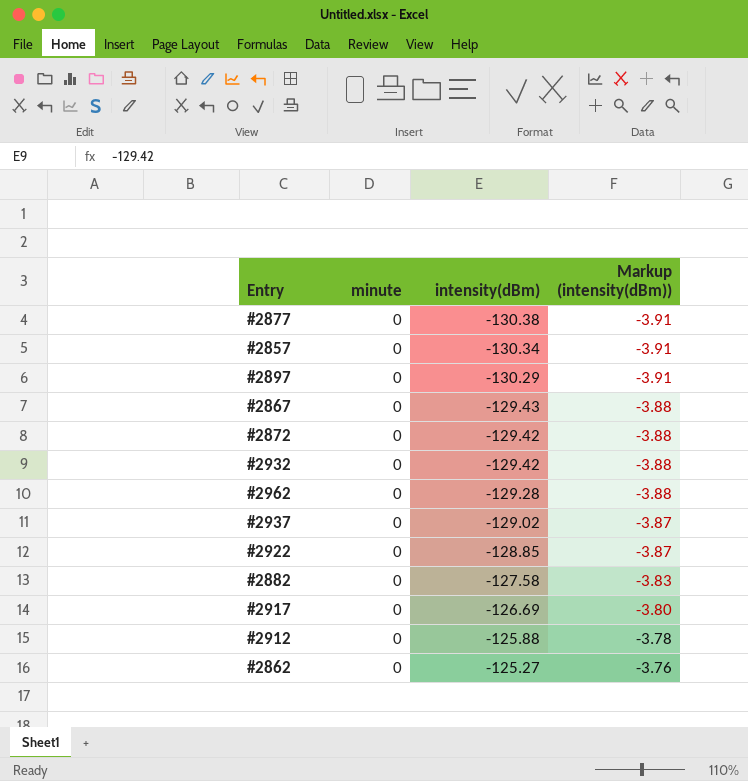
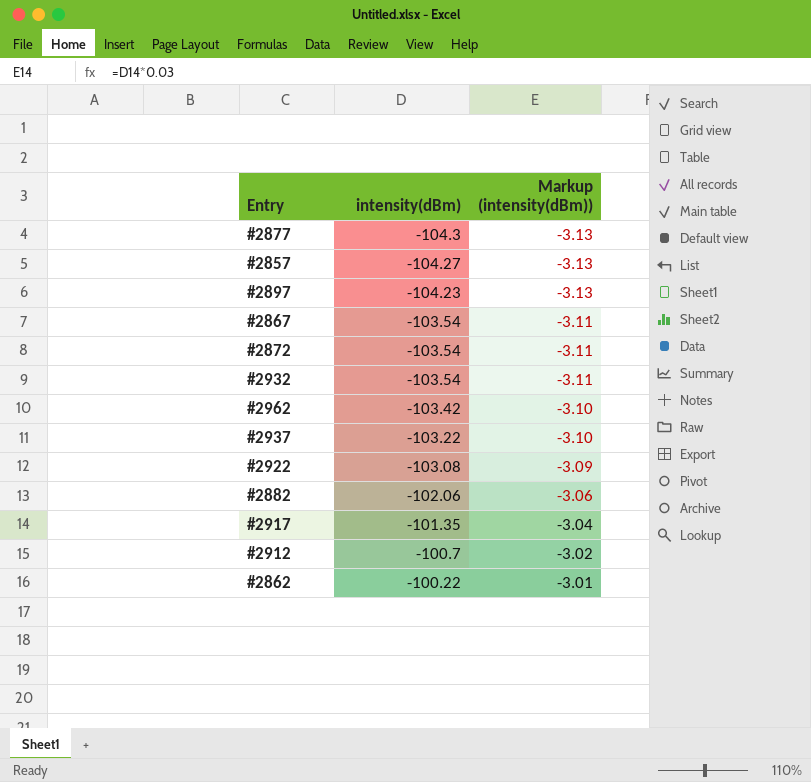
column minute | position: 2 -> none
#2877 | intensity(dBm): -130.38 -> -104.3
#2877 | Markup (intensity(dBm)): -3.91 -> -3.13
#2857 | intensity(dBm): -130.34 -> -104.27
#2857 | Markup (intensity(dBm)): -3.91 -> -3.13
#2897 | intensity(dBm): -130.29 -> -104.23
#2897 | Markup (intensity(dBm)): -3.91 -> -3.13
#2867 | intensity(dBm): -129.43 -> -103.54
#2867 | Markup (intensity(dBm)): -3.88 -> -3.11
#2872 | intensity(dBm): -129.42 -> -103.54
#2872 | Markup (intensity(dBm)): -3.88 -> -3.11
#2932 | intensity(dBm): -129.42 -> -103.54
#2932 | Markup (intensity(dBm)): -3.88 -> -3.11
#2962 | intensity(dBm): -129.28 -> -103.42
#2962 | Markup (intensity(dBm)): -3.88 -> -3.10
#2937 | intensity(dBm): -129.02 -> -103.22
#2937 | Markup (intensity(dBm)): -3.87 -> -3.10
#2922 | intensity(dBm): -128.85 -> -103.08
#2922 | Markup (intensity(dBm)): -3.87 -> -3.09
#2882 | intensity(dBm): -127.58 -> -102.06
#2882 | Markup (intensity(dBm)): -3.83 -> -3.06
#2917 | intensity(dBm): -126.69 -> -101.35
#2917 | Markup (intensity(dBm)): -3.80 -> -3.04
#2912 | intensity(dBm): -125.88 -> -100.7
#2912 | Markup (intensity(dBm)): -3.78 -> -3.02
#2862 | intensity(dBm): -125.27 -> -100.22
#2862 | Markup (intensity(dBm)): -3.76 -> -3.01

